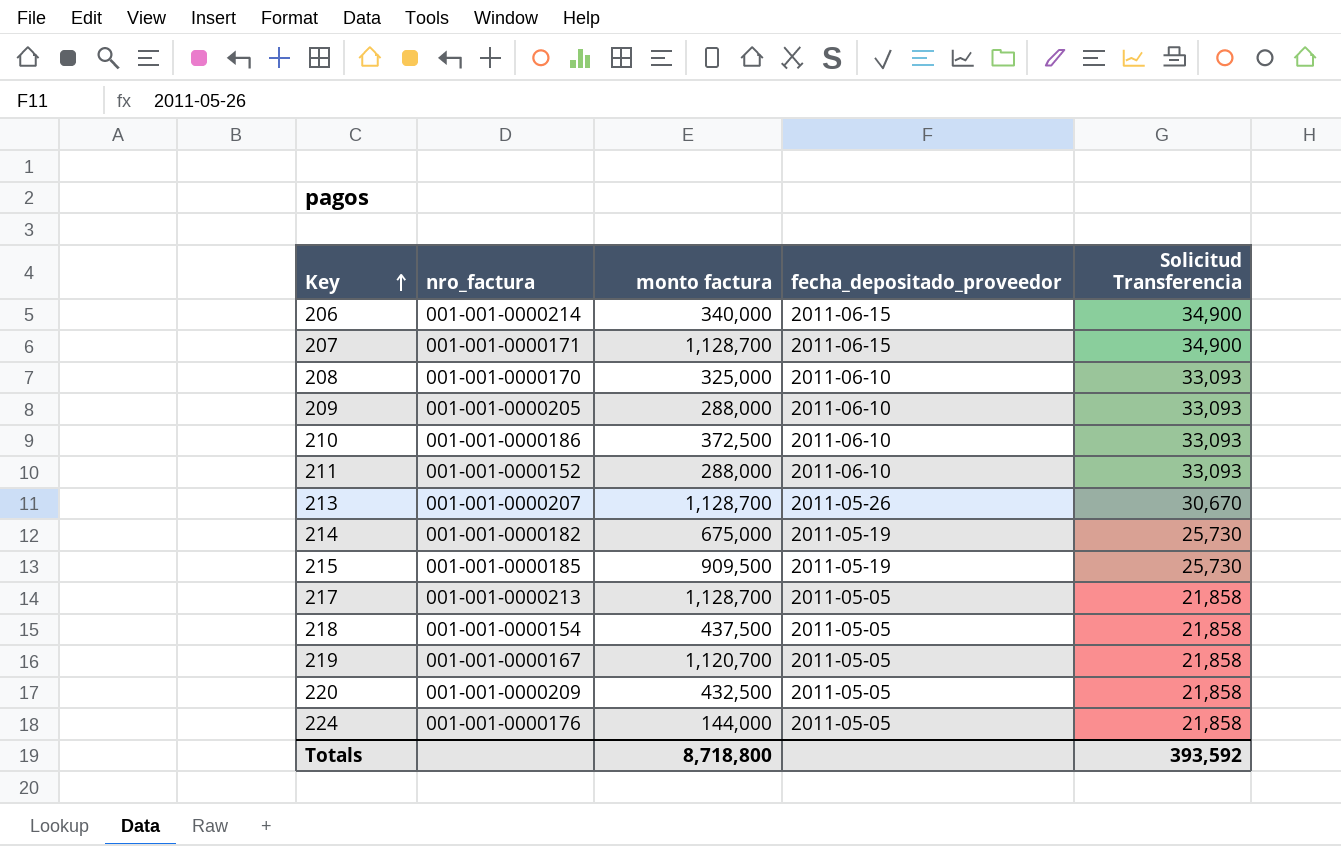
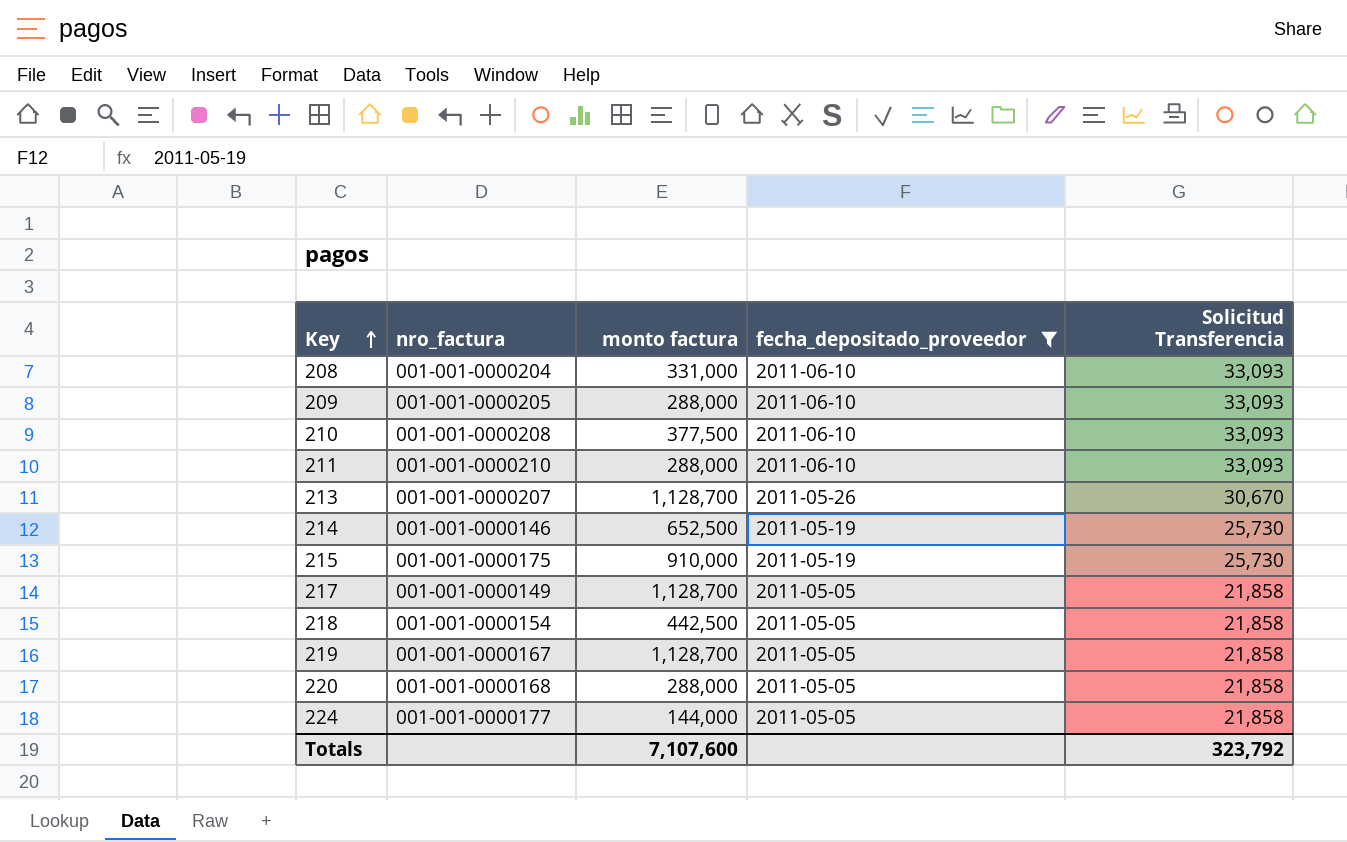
filter: none -> fecha_depositado_proveedor != 2011-06-15
208 | nro_factura: 001-001-0000170 -> 001-001-0000204
208 | monto factura: 325,000 -> 331,000
210 | nro_factura: 001-001-0000186 -> 001-001-0000208
210 | monto factura: 372,500 -> 377,500
211 | nro_factura: 001-001-0000152 -> 001-001-0000210
214 | nro_factura: 001-001-0000182 -> 001-001-0000146
214 | monto factura: 675,000 -> 652,500
215 | nro_factura: 001-001-0000185 -> 001-001-0000175
215 | monto factura: 909,500 -> 910,000
217 | nro_factura: 001-001-0000213 -> 001-001-0000149
218 | monto factura: 437,500 -> 442,500
219 | monto factura: 1,120,700 -> 1,128,700
220 | nro_factura: 001-001-0000209 -> 001-001-0000168
220 | monto factura: 432,500 -> 288,000
224 | nro_factura: 001-001-0000176 -> 001-001-0000177
Totals | monto factura: 8,718,800 -> 7,107,600
Totals | Solicitud Transferencia: 393,592 -> 323,792

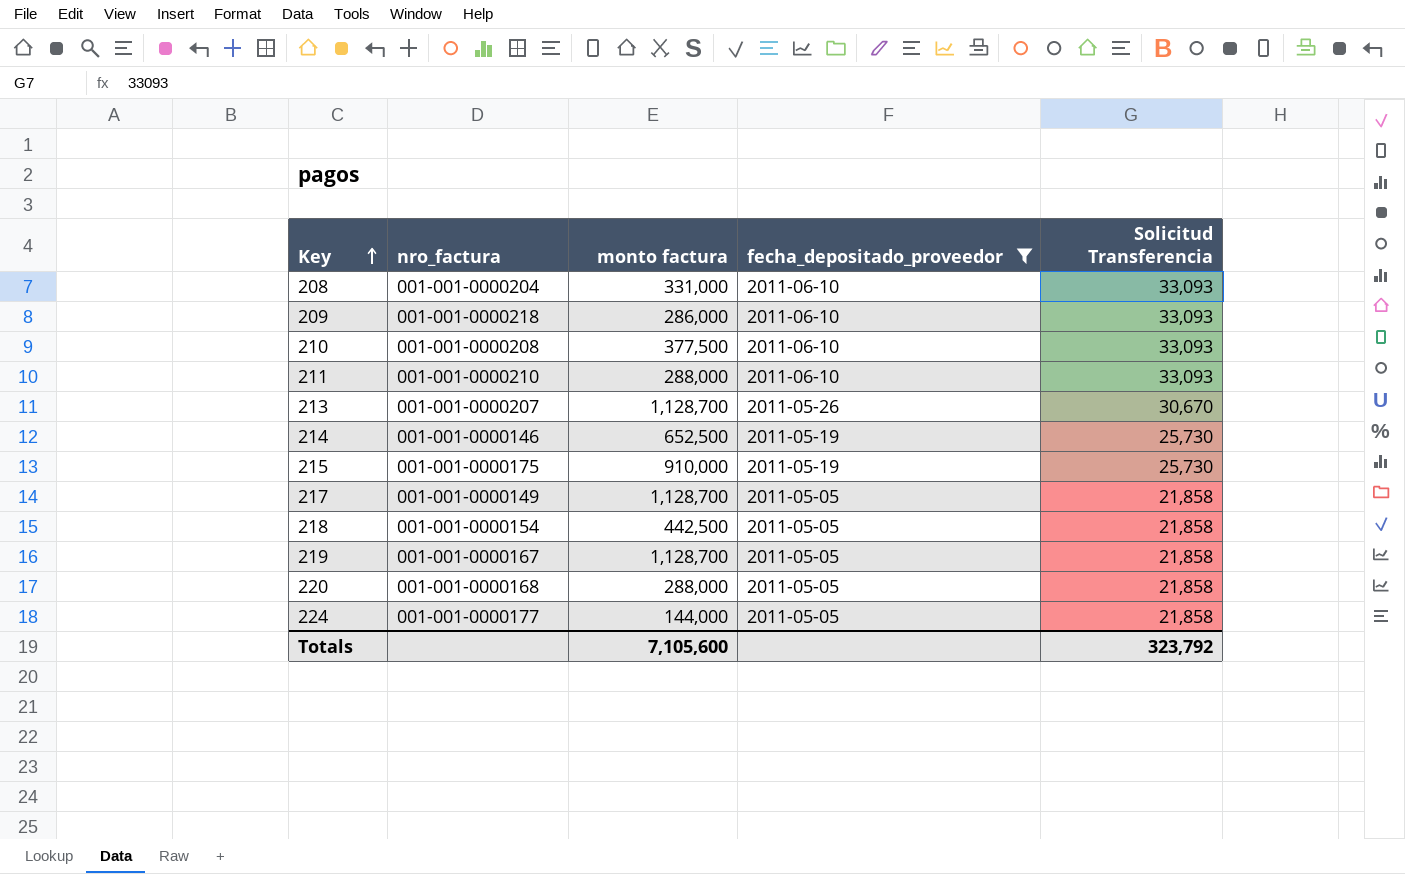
209 | nro_factura: 001-001-0000205 -> 001-001-0000218
209 | monto factura: 288,000 -> 286,000
Totals | monto factura: 7,107,600 -> 7,105,600

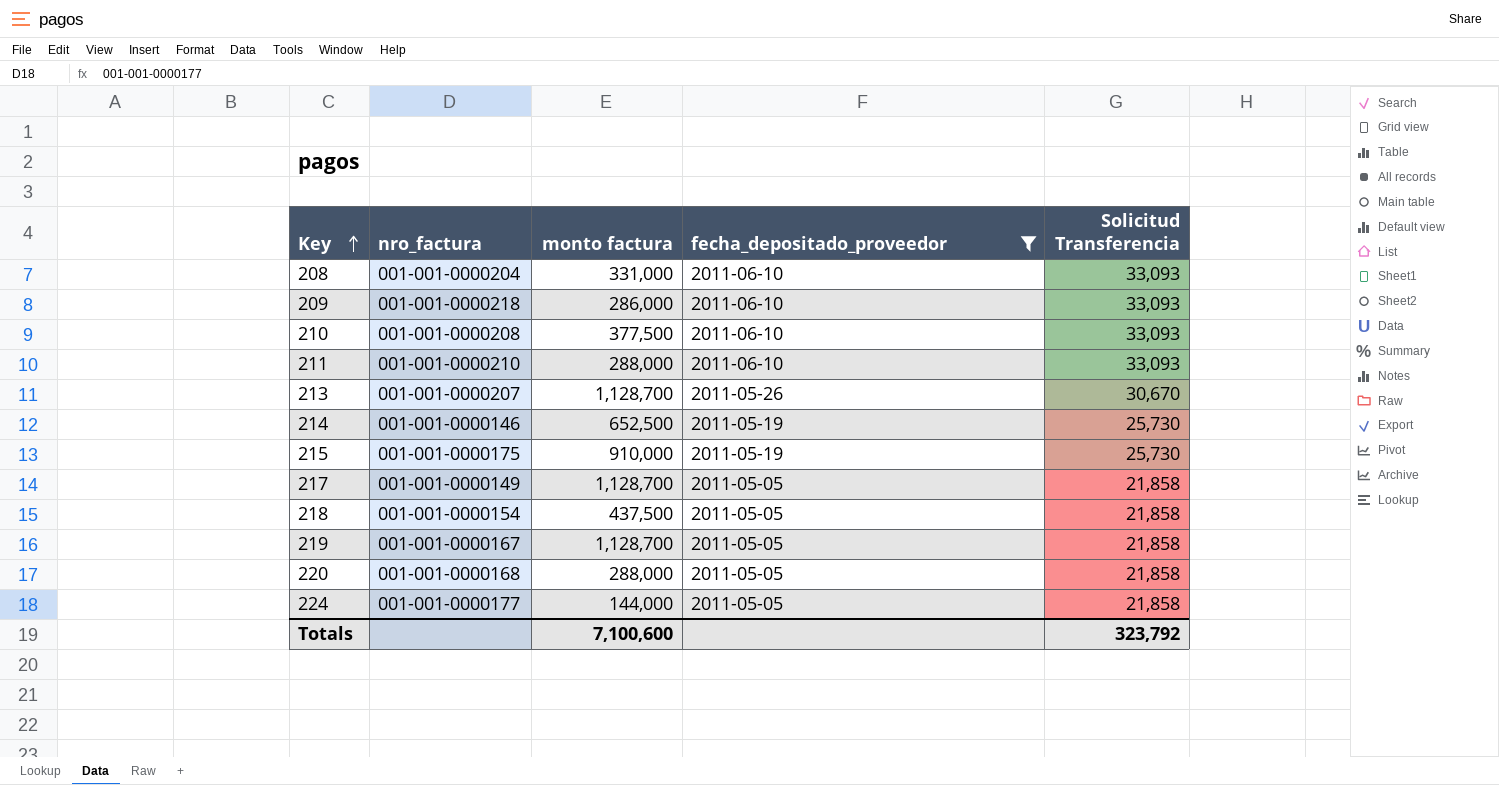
218 | monto factura: 442,500 -> 437,500
Totals | monto factura: 7,105,600 -> 7,100,600

